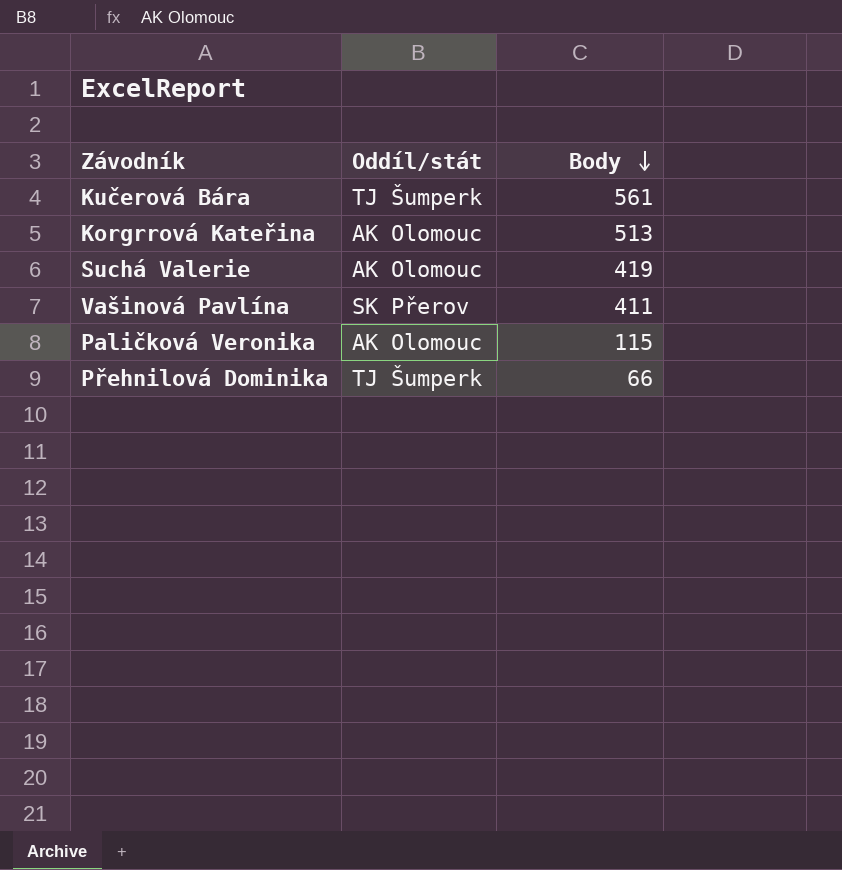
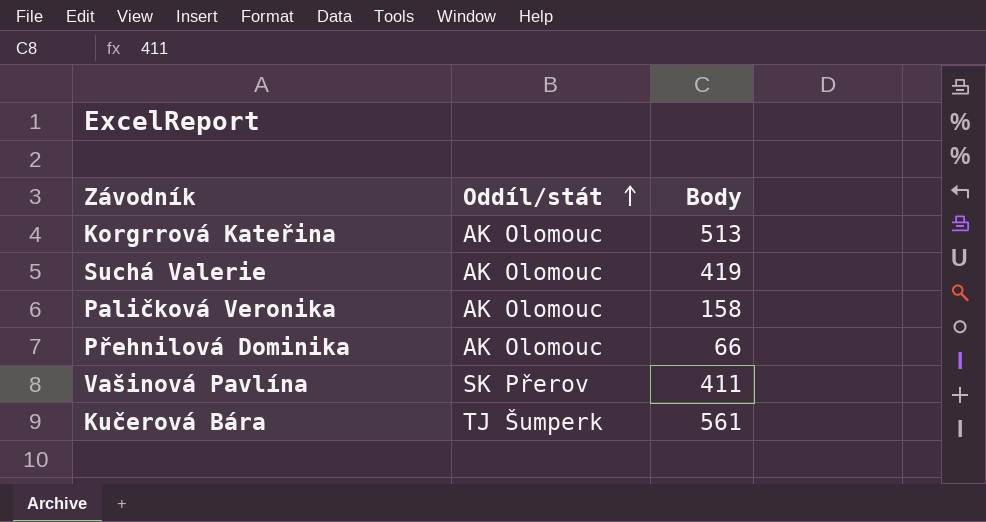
row order: Body descending -> Oddíl/stát ascending
Paličková Veronika | Body: 115 -> 158
Přehnilová Dominika | Oddíl/stát: TJ Šumperk -> AK Olomouc

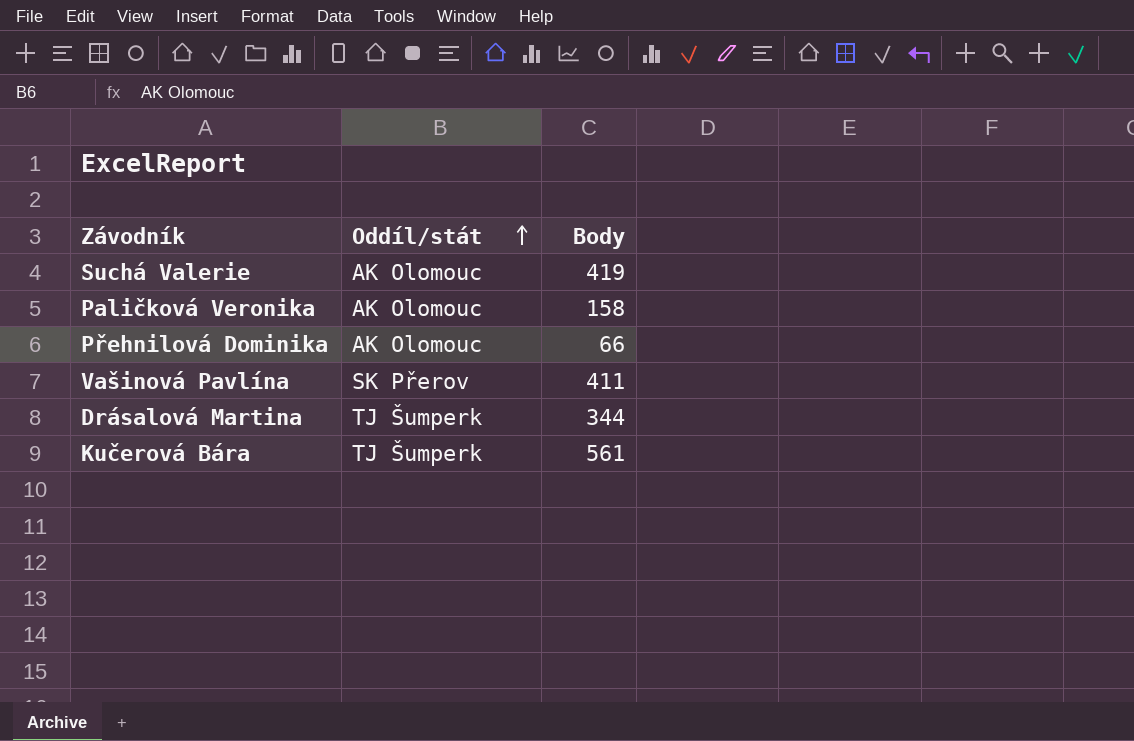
row Korgrrová Kateřina: AK Olomouc | 513 -> none
row Drásalová Martina: none -> TJ Šumperk | 344

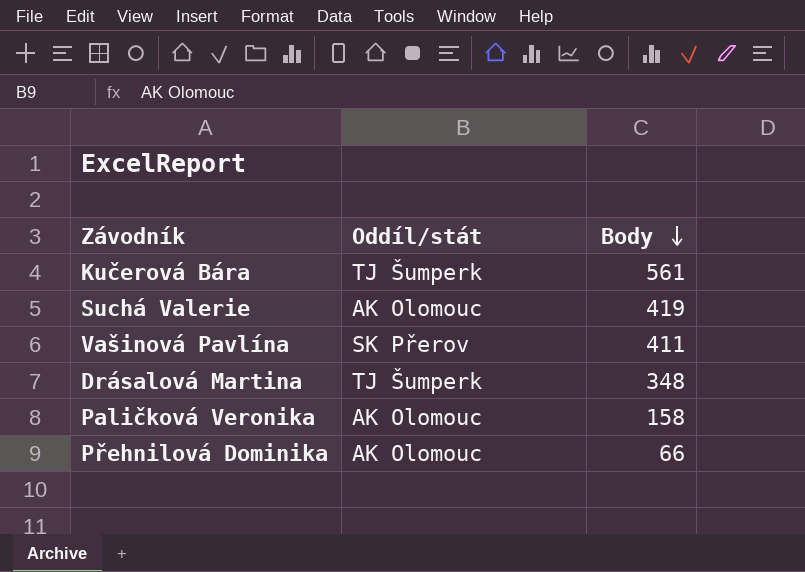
row order: Oddíl/stát ascending -> Body descending
Drásalová Martina | Body: 344 -> 348

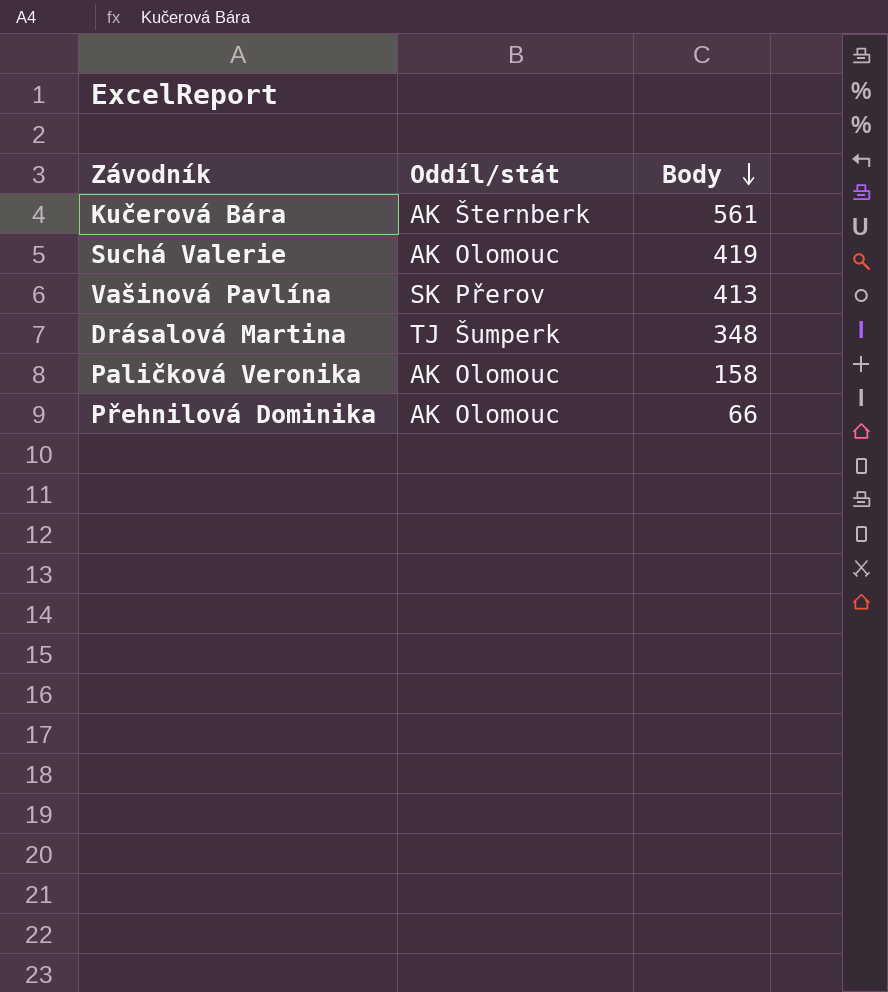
Kučerová Bára | Oddíl/stát: TJ Šumperk -> AK Šternberk
Vašinová Pavlína | Body: 411 -> 413

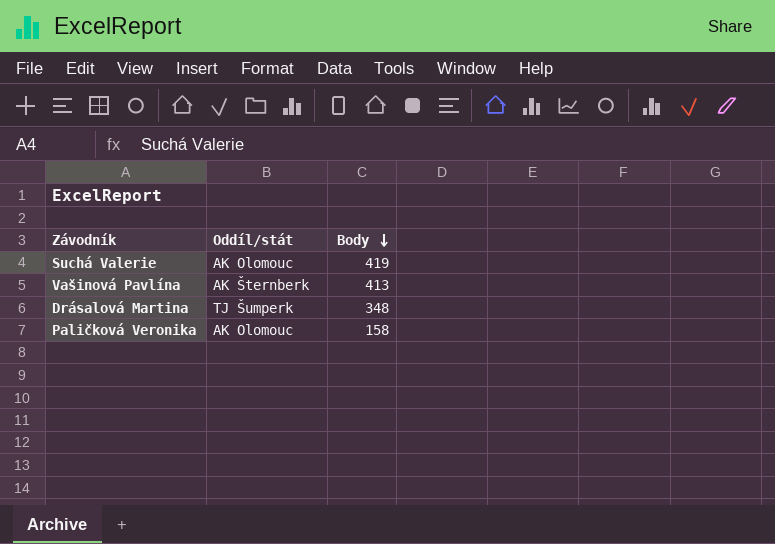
row Kučerová Bára: AK Šternberk | 561 -> none
row Přehnilová Dominika: AK Olomouc | 66 -> none
Vašinová Pavlína | Oddíl/stát: SK Přerov -> AK Šternberk

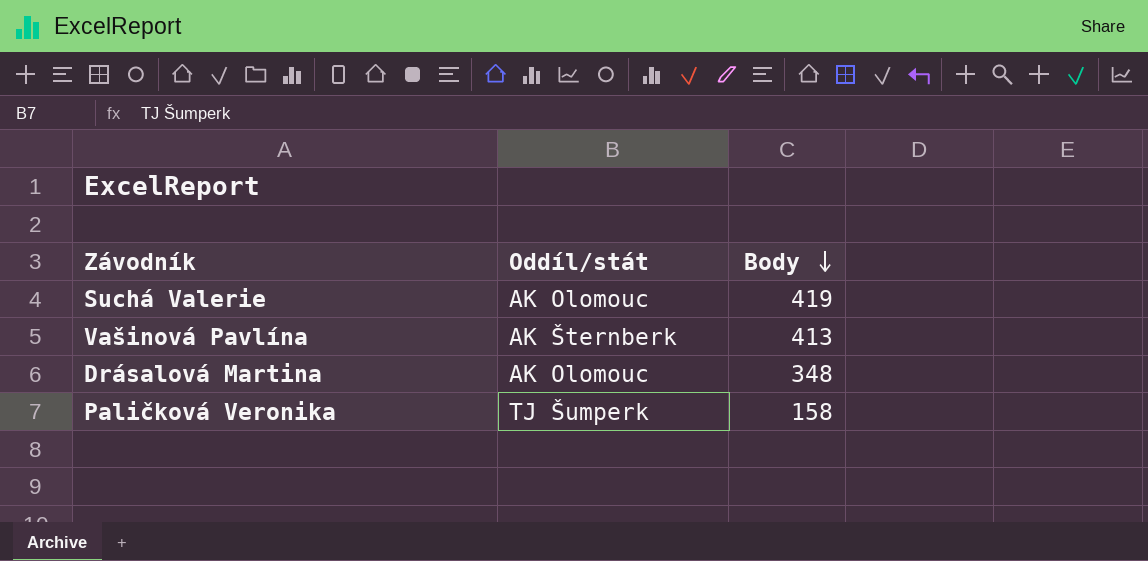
Drásalová Martina | Oddíl/stát: TJ Šumperk -> AK Olomouc
Paličková Veronika | Oddíl/stát: AK Olomouc -> TJ Šumperk

